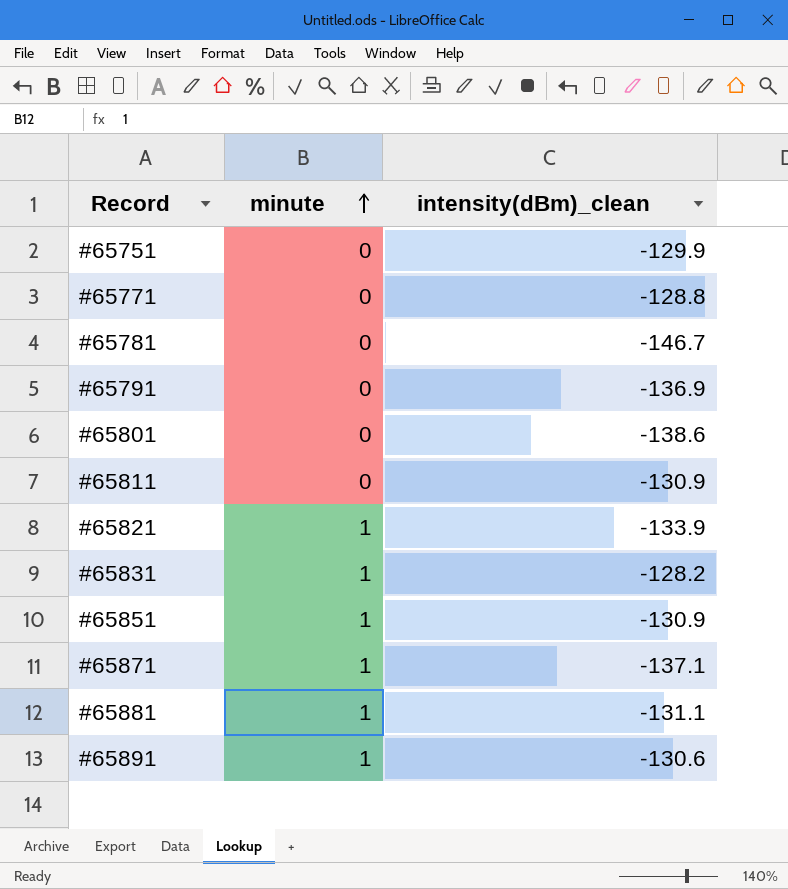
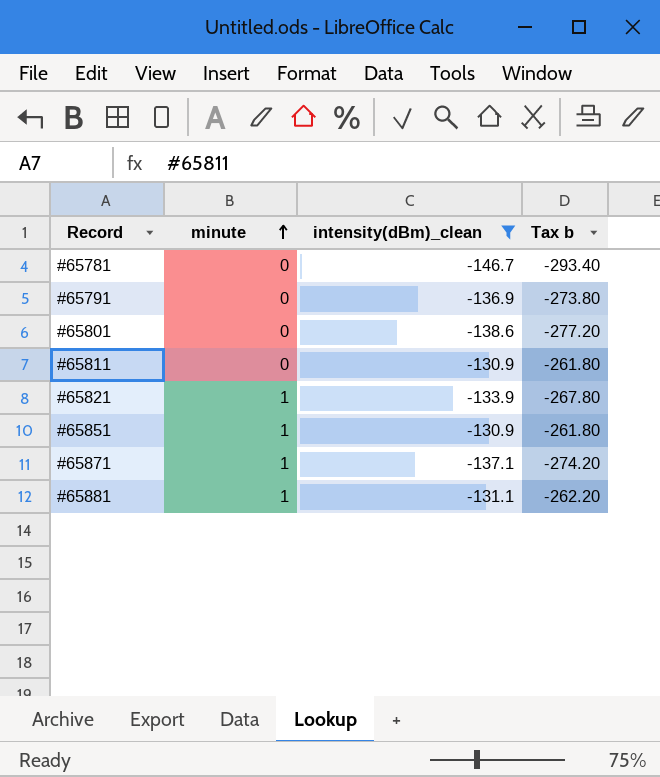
filter: none -> intensity(dBm)_clean <= -130.9
column Tax b | formula: none -> [intensity(dBm)_clean] * 2

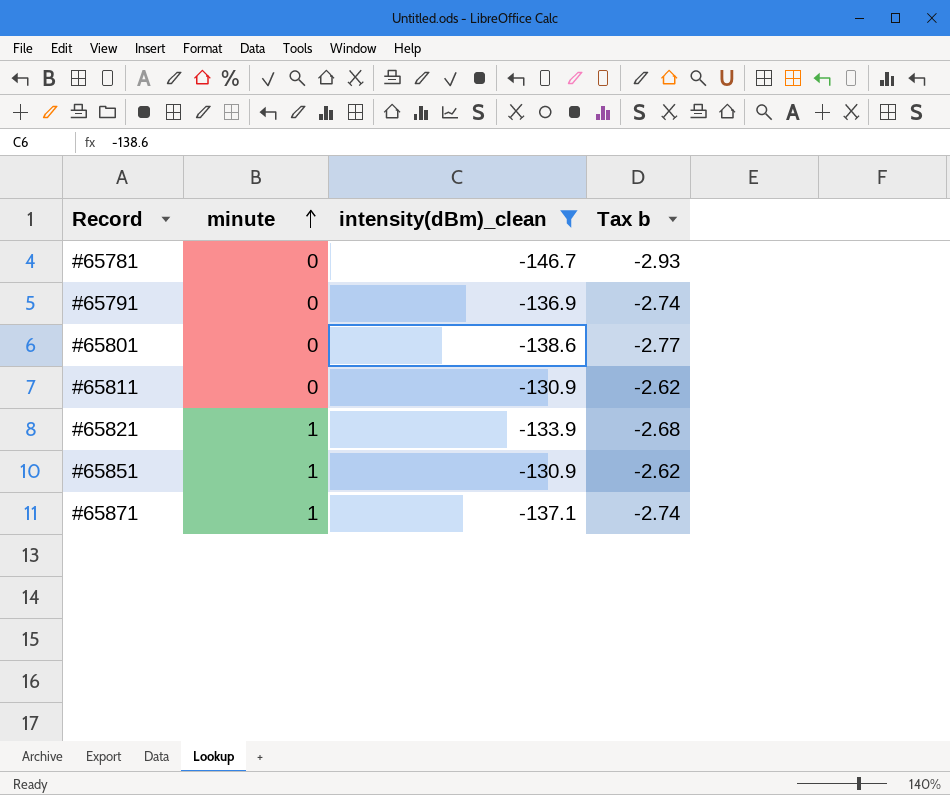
column Tax b | formula: [intensity(dBm)_clean] * 2 -> [intensity(dBm)_clean] * 0.02
row #65881: 1 | -131.1 | -262.20 -> none

